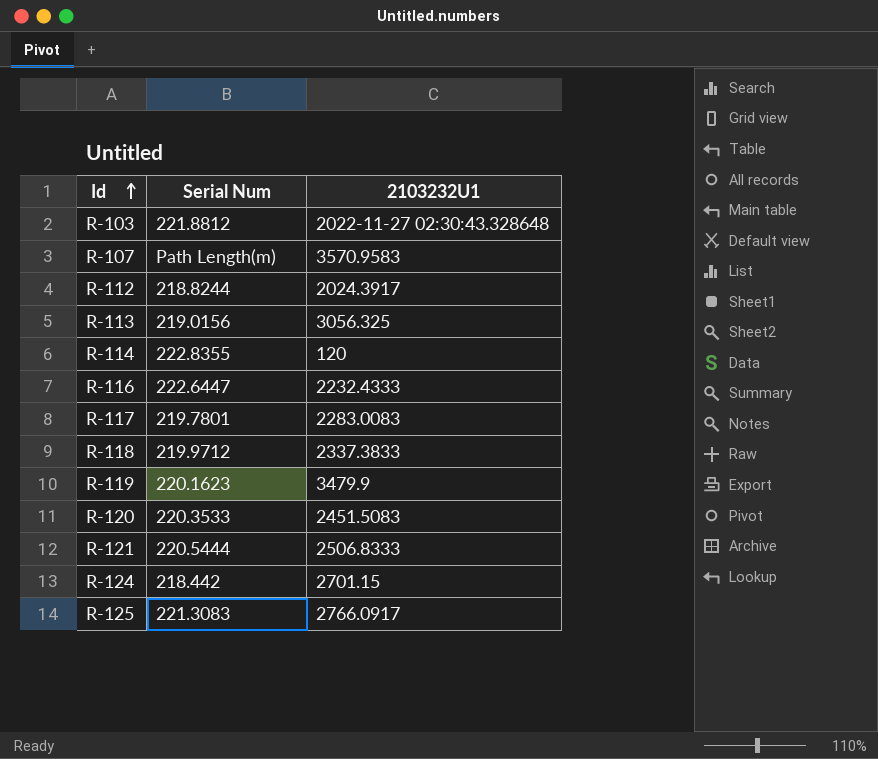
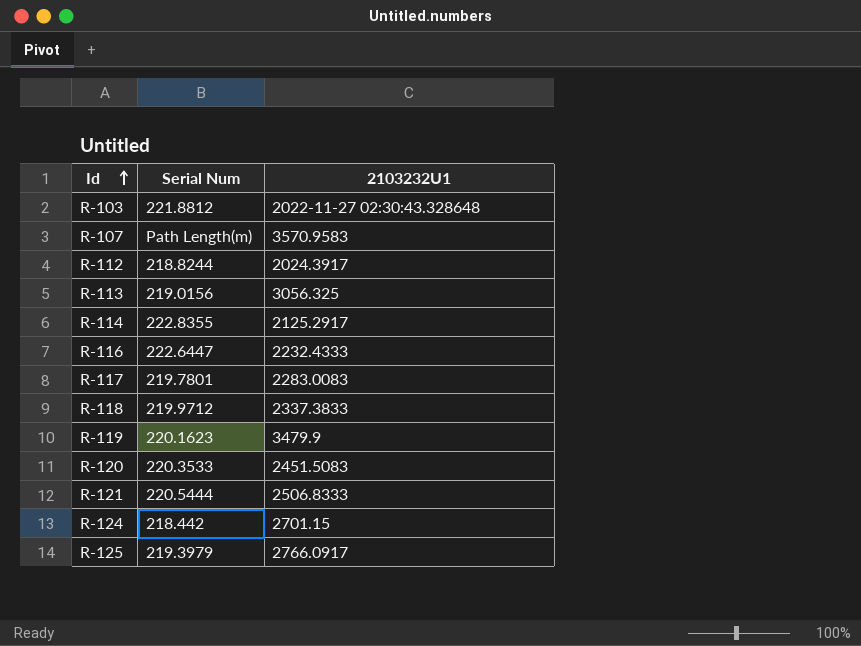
R-114 | 2103232U1: 120 -> 2125.2917
R-125 | Serial Num: 221.3083 -> 219.3979

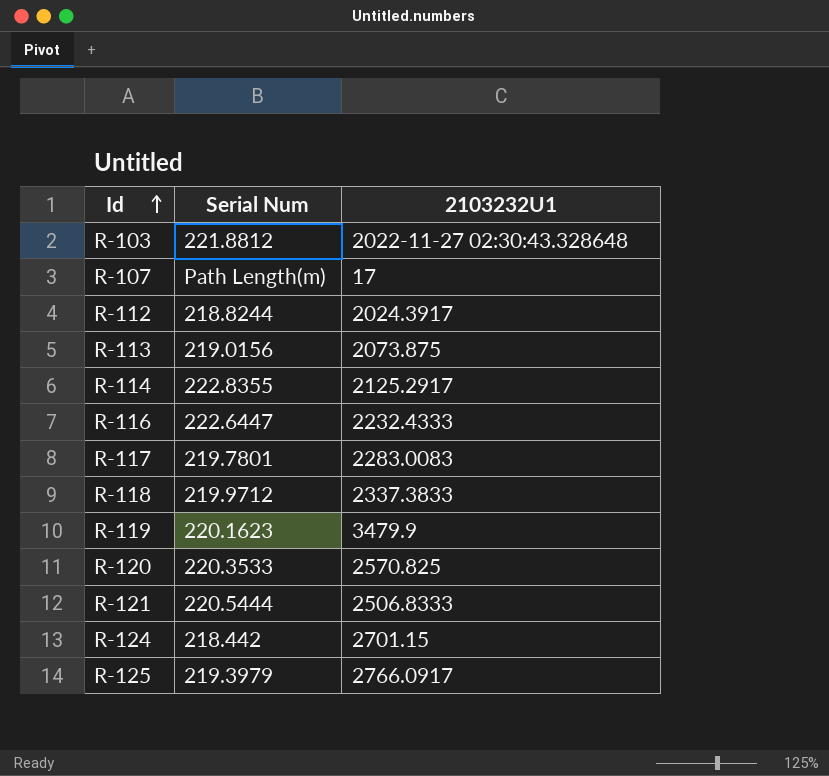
R-107 | 2103232U1: 3570.9583 -> 17
R-113 | 2103232U1: 3056.325 -> 2073.875
R-120 | 2103232U1: 2451.5083 -> 2570.825

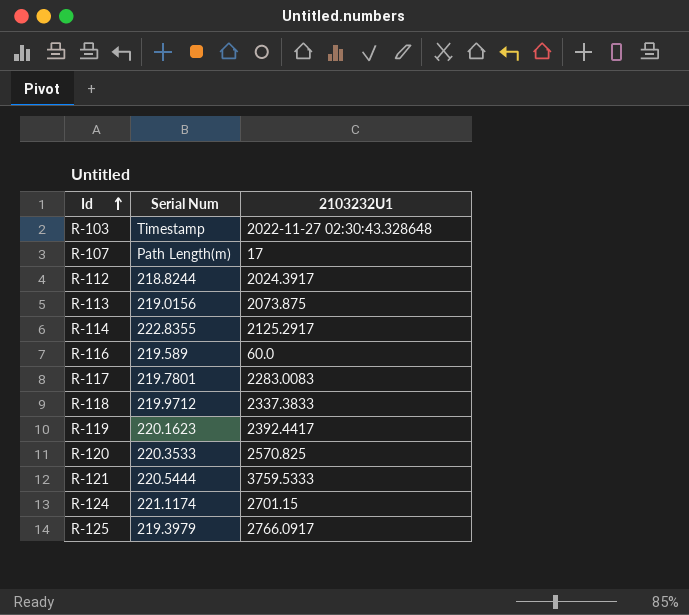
R-103 | Serial Num: 221.8812 -> Timestamp
R-116 | Serial Num: 222.6447 -> 219.589
R-116 | 2103232U1: 2232.4333 -> 60.0
R-119 | 2103232U1: 3479.9 -> 2392.4417
R-121 | 2103232U1: 2506.8333 -> 3759.5333
R-124 | Serial Num: 218.442 -> 221.1174

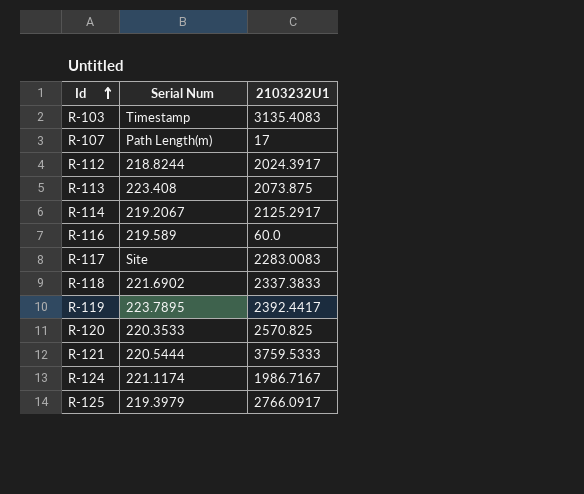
R-103 | 2103232U1: 2022-11-27 02:30:43.328648 -> 3135.4083
R-113 | Serial Num: 219.0156 -> 223.408
R-114 | Serial Num: 222.8355 -> 219.2067
R-117 | Serial Num: 219.7801 -> Site
R-118 | Serial Num: 219.9712 -> 221.6902
R-119 | Serial Num: 220.1623 -> 223.7895
R-124 | 2103232U1: 2701.15 -> 1986.7167

